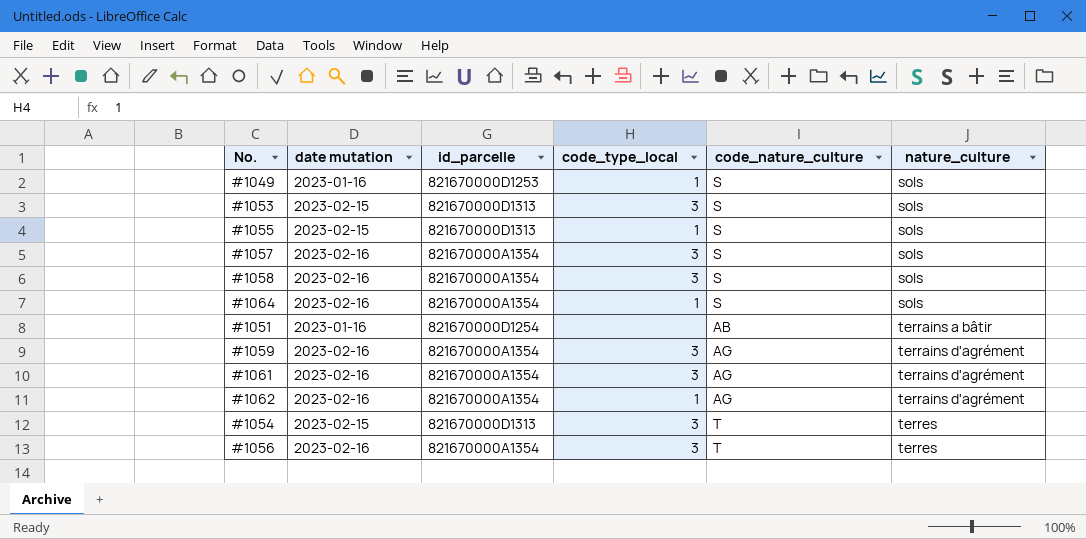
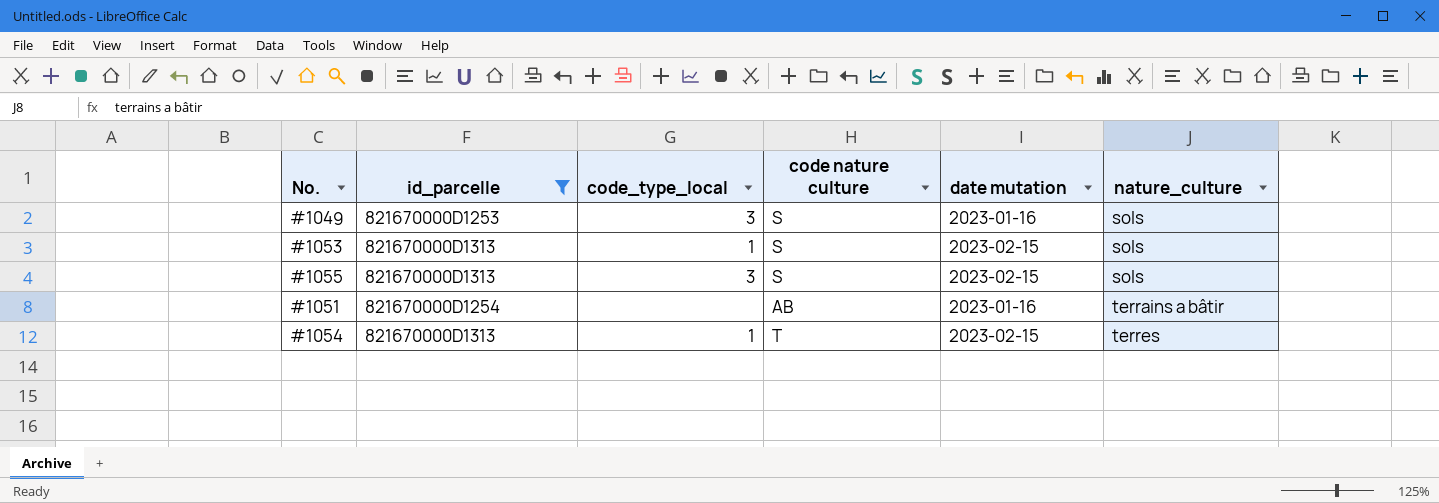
filter: none -> id_parcelle != 821670000A1354
column name: code_nature_culture -> code nature culture
column date mutation | position: 2 -> 5
#1049 | code_type_local: 1 -> 3
#1053 | code_type_local: 3 -> 1
#1055 | code_type_local: 1 -> 3
#1054 | code_type_local: 3 -> 1

